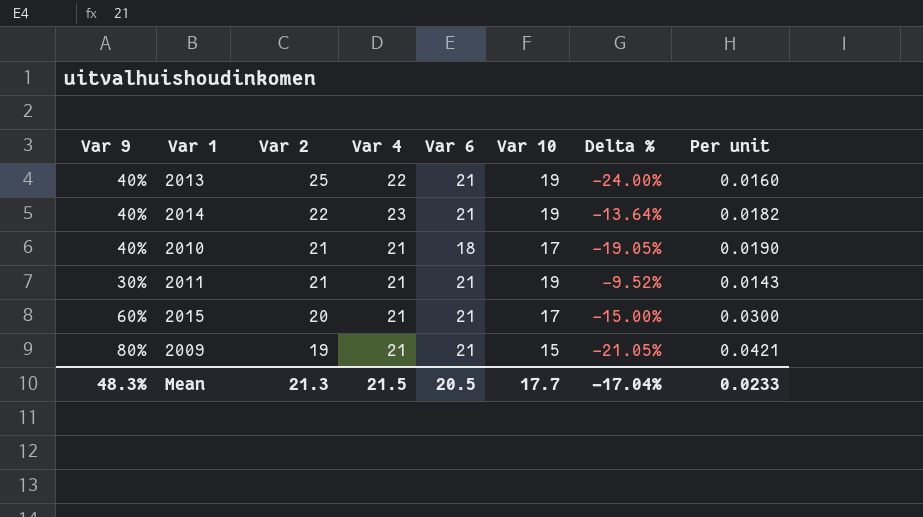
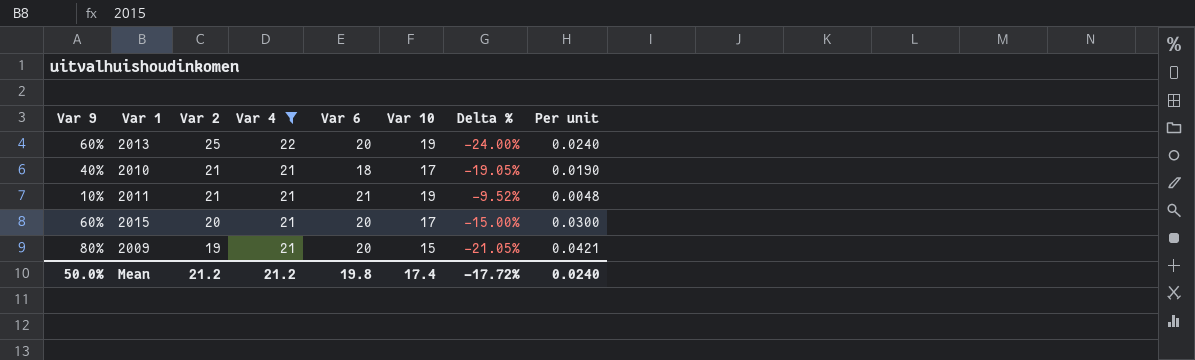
filter: none -> Var 4 != 23
2013 | Var 9: 40% -> 60%
2013 | Var 6: 21 -> 20
2013 | Per unit: 0.0160 -> 0.0240
2011 | Var 9: 30% -> 10%
2011 | Per unit: 0.0143 -> 0.0048
2015 | Var 6: 21 -> 20
2009 | Var 6: 21 -> 20
Mean | Var 9: 48.3% -> 50.0%
Mean | Var 2: 21.3 -> 21.2
Mean | Var 4: 21.5 -> 21.2
Mean | Var 6: 20.5 -> 19.8
Mean | Var 10: 17.7 -> 17.4
Mean | Delta %: -17.04% -> -17.72%
Mean | Per unit: 0.0233 -> 0.0240

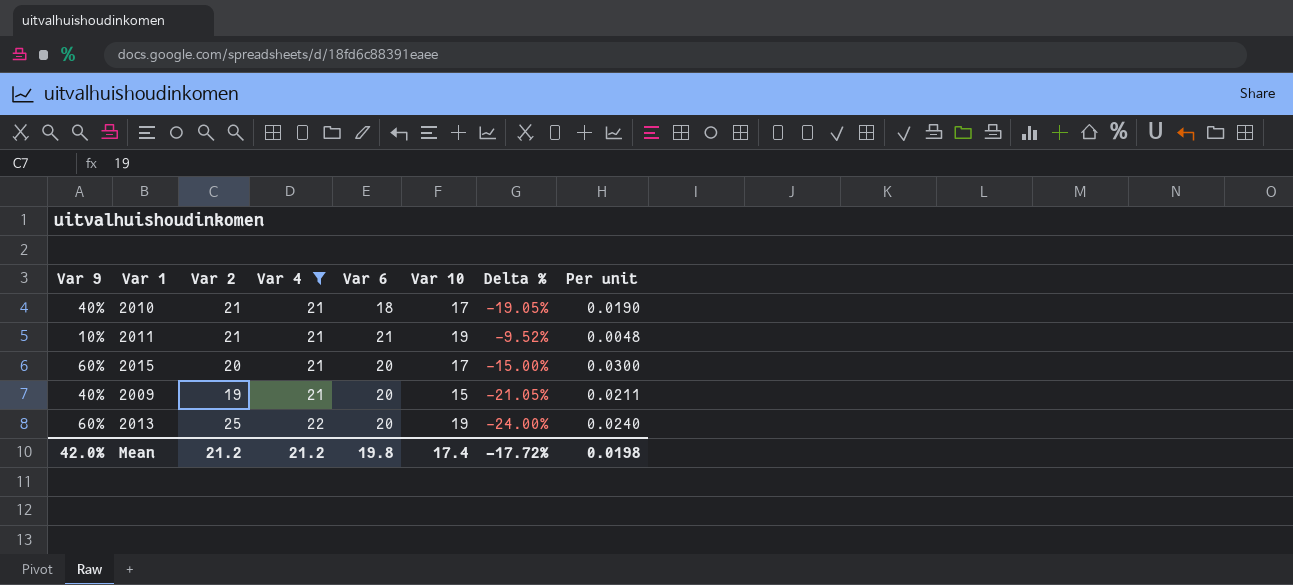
row order: Var 2 descending -> Var 4 ascending
2009 | Var 9: 80% -> 40%
2009 | Per unit: 0.0421 -> 0.0211
Mean | Var 9: 50.0% -> 42.0%
Mean | Per unit: 0.0240 -> 0.0198

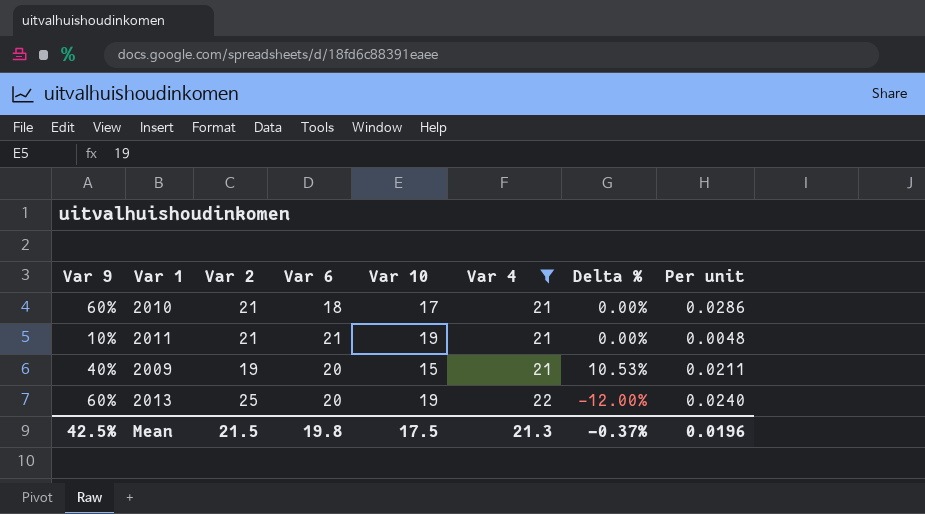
column Var 4 | position: 4 -> 6
column Delta % | formula: ([Var 10] - [Var 2]) / [Var 2] -> ([Var 4] - [Var 2]) / [Var 2]
row 2015: 60% | 20 | 21 | 20 | 17 | -15.00% | 0.0300 -> none
2010 | Var 9: 40% -> 60%
2010 | Per unit: 0.0190 -> 0.0286
Mean | Var 9: 42.0% -> 42.5%
Mean | Var 2: 21.2 -> 21.5
Mean | Var 10: 17.4 -> 17.5
Mean | Var 4: 21.2 -> 21.3
Mean | Delta %: -17.72% -> -0.37%
Mean | Per unit: 0.0198 -> 0.0196

